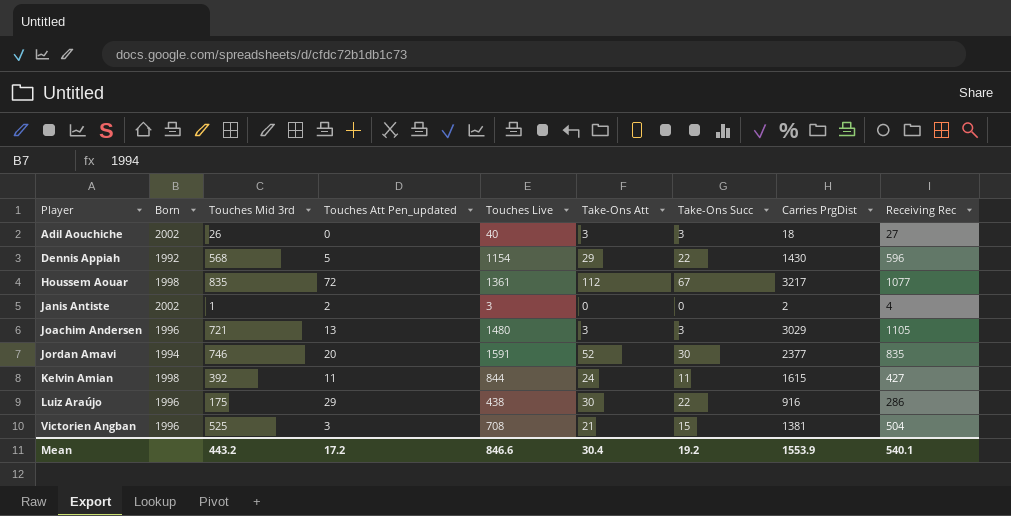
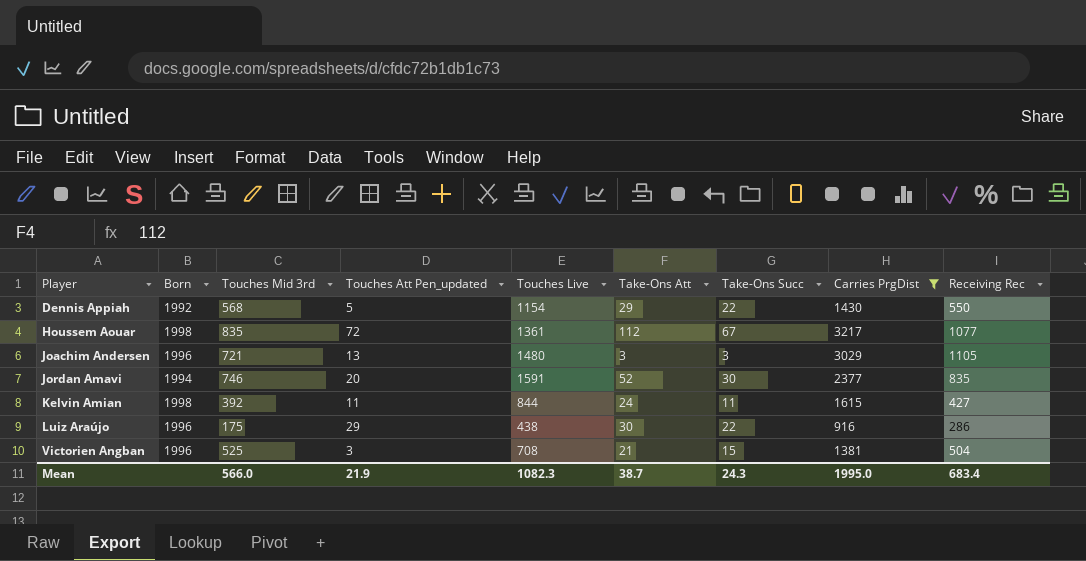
filter: none -> Carries PrgDist >= 916
Dennis Appiah | Receiving Rec: 596 -> 550
Mean | Touches Mid 3rd: 443.2 -> 566.0
Mean | Touches Att Pen_updated: 17.2 -> 21.9
Mean | Touches Live: 846.6 -> 1082.3
Mean | Take-Ons Att: 30.4 -> 38.7
Mean | Take-Ons Succ: 19.2 -> 24.3
Mean | Carries PrgDist: 1553.9 -> 1995.0
Mean | Receiving Rec: 540.1 -> 683.4

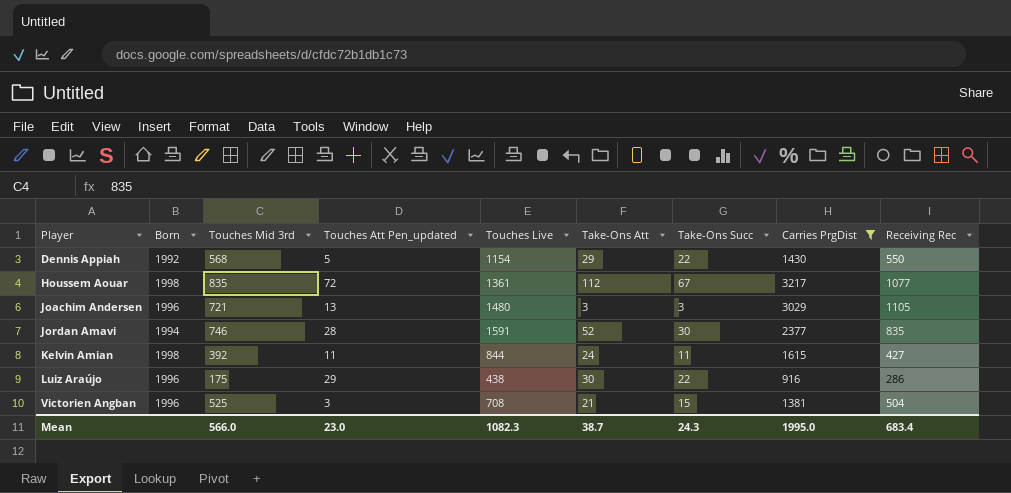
Jordan Amavi | Touches Att Pen_updated: 20 -> 28
Mean | Touches Att Pen_updated: 21.9 -> 23.0

